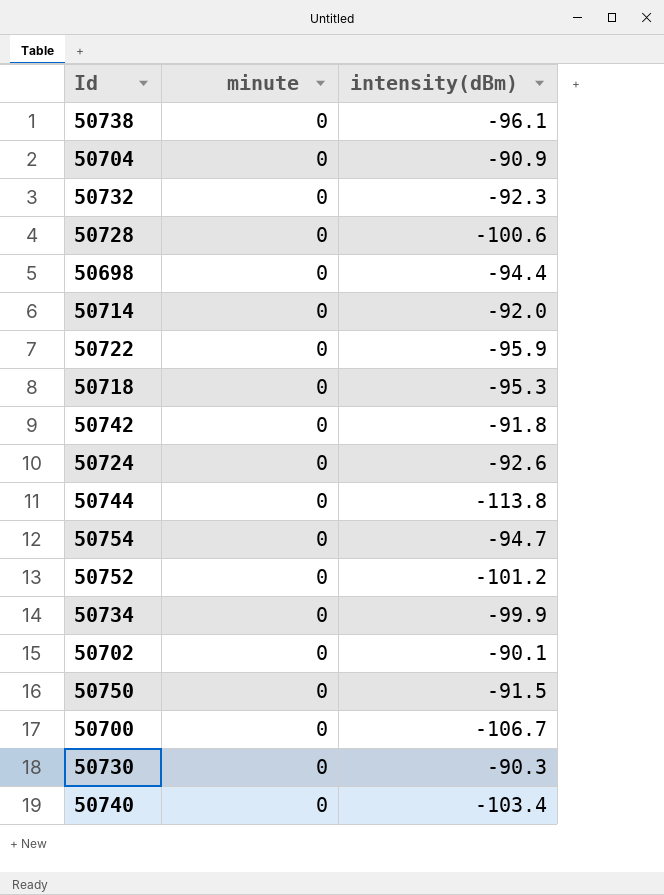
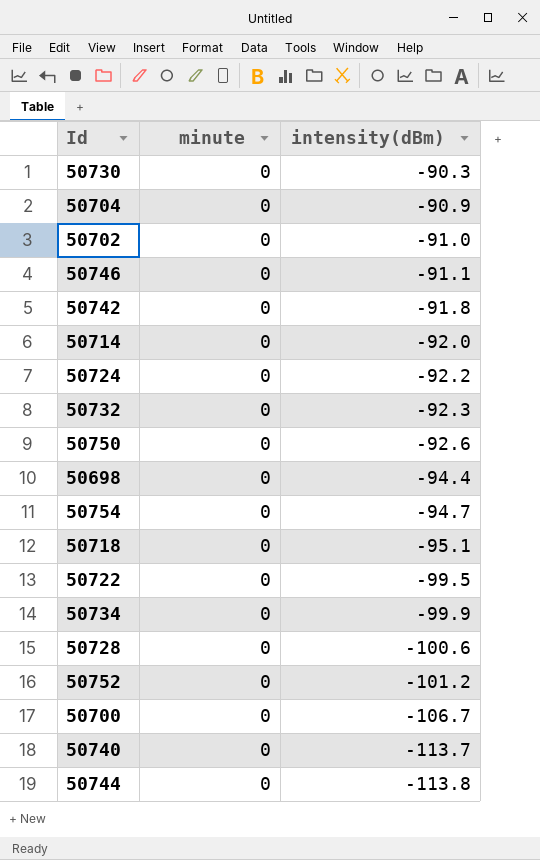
row order: none -> intensity(dBm) descending
row 50738: 0 | -96.1 -> none
50702 | intensity(dBm): -90.1 -> -91.0
row 50746: none -> 0 | -91.1
50724 | intensity(dBm): -92.6 -> -92.2
50750 | intensity(dBm): -91.5 -> -92.6
50718 | intensity(dBm): -95.3 -> -95.1
50722 | intensity(dBm): -95.9 -> -99.5
50740 | intensity(dBm): -103.4 -> -113.7

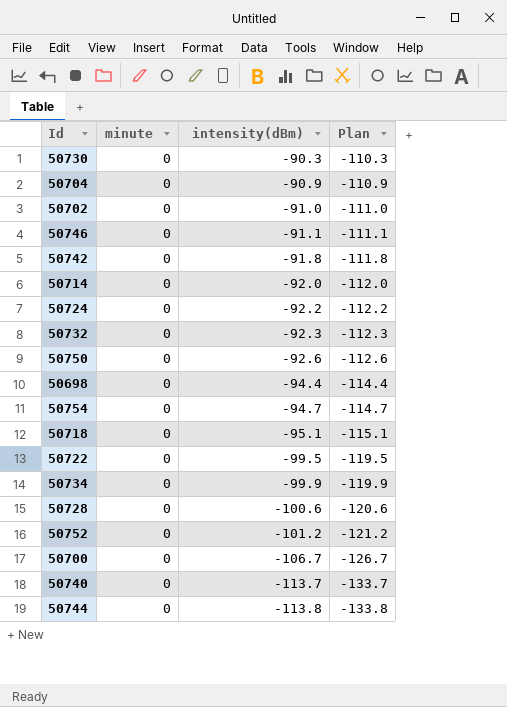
column Plan | formula: none -> [intensity(dBm)] - 20

